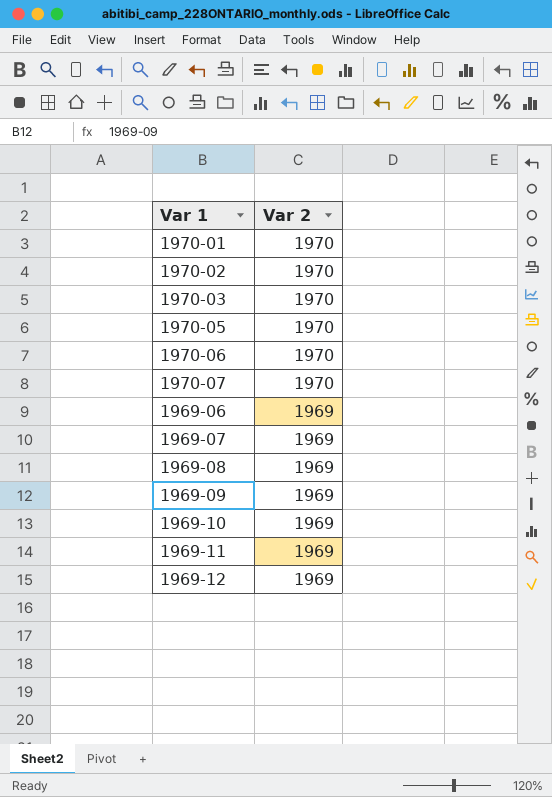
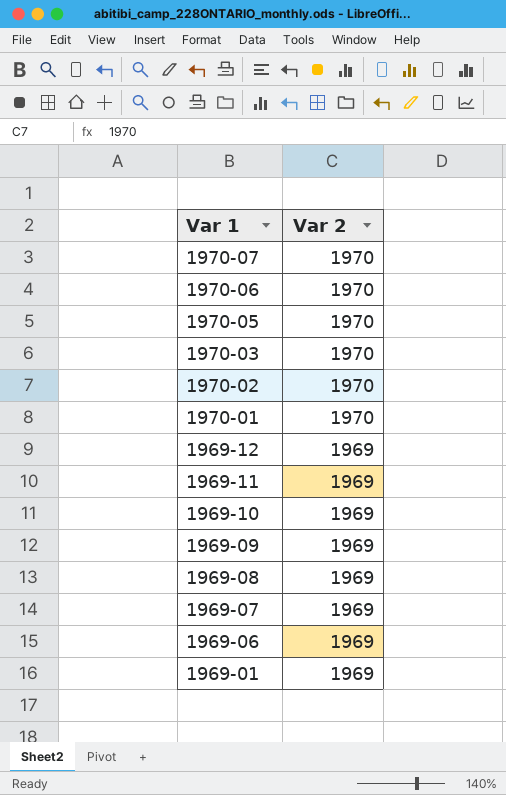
row order: Var 2 descending -> Var 1 descending
row 1969-01: none -> 1969

